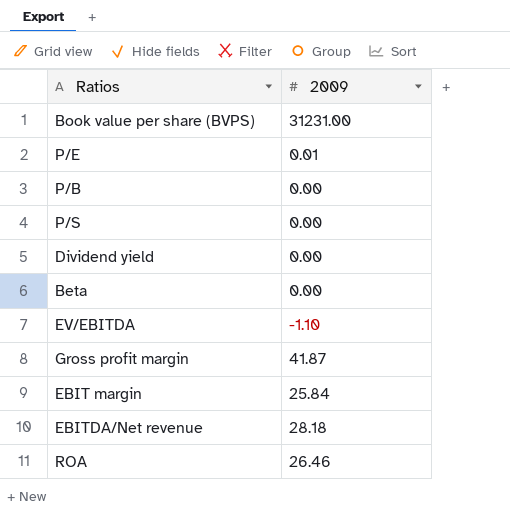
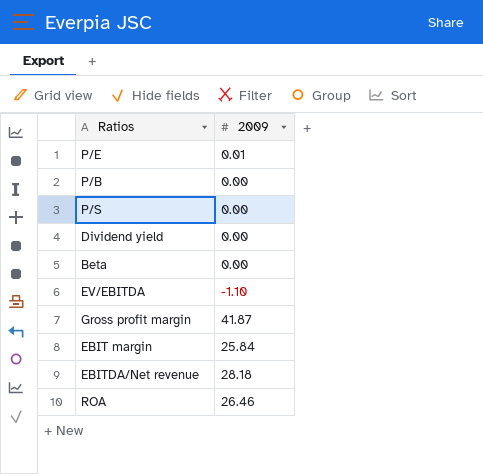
row Book value per share (BVPS): 31231.00 -> none

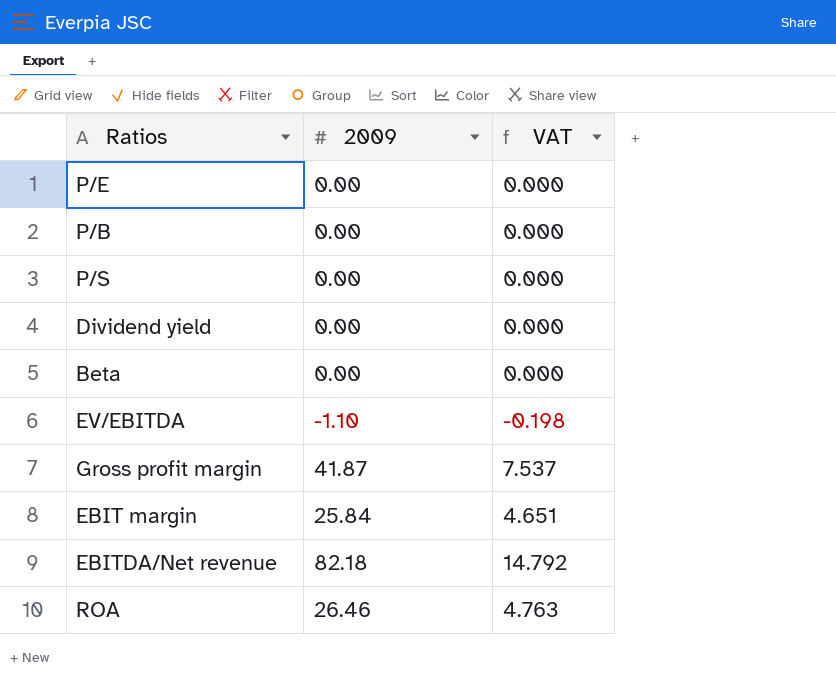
column VAT | formula: none -> [2009] * 0.18
P/E | 2009: 0.01 -> 0.00
EBITDA/Net revenue | 2009: 28.18 -> 82.18

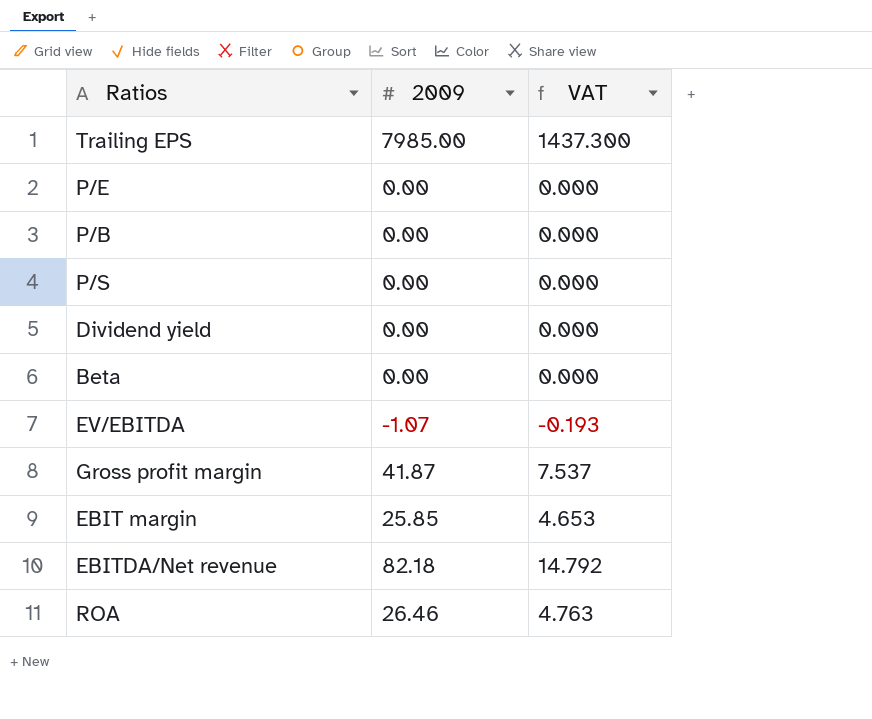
row Trailing EPS: none -> 7985.00 | 1437.300
EV/EBITDA | 2009: -1.10 -> -1.07
EV/EBITDA | VAT: -0.198 -> -0.193
EBIT margin | 2009: 25.84 -> 25.85
EBIT margin | VAT: 4.651 -> 4.653

